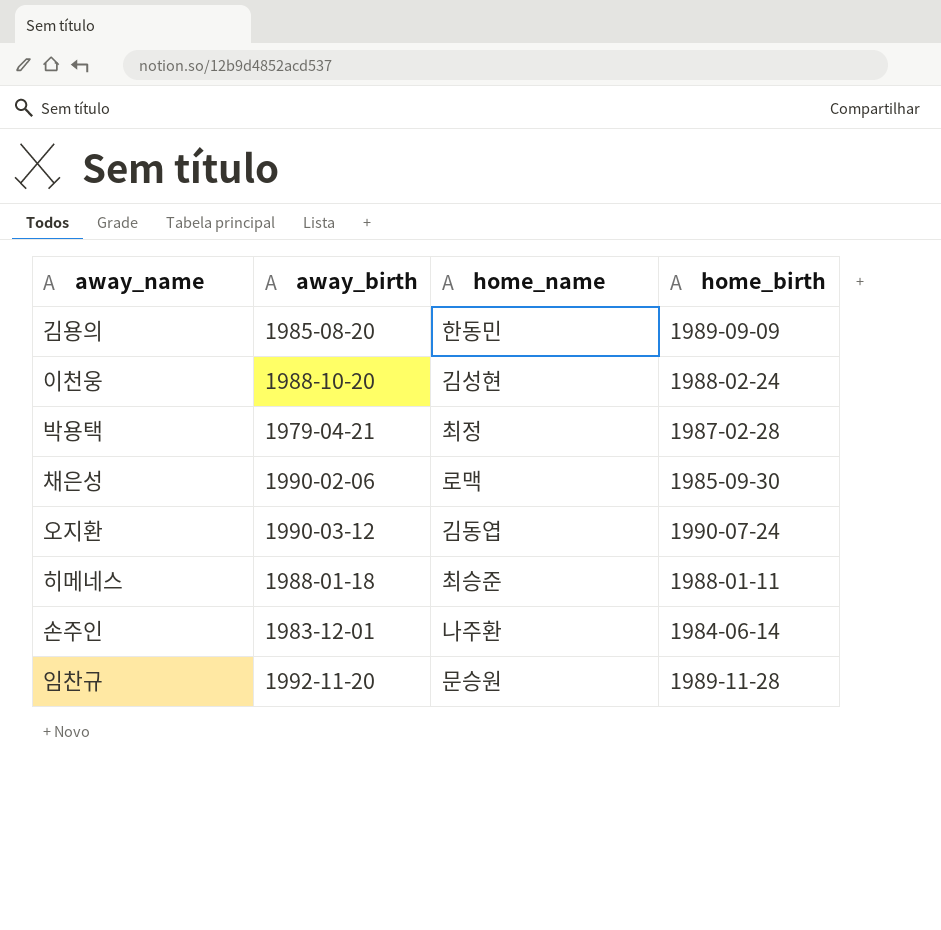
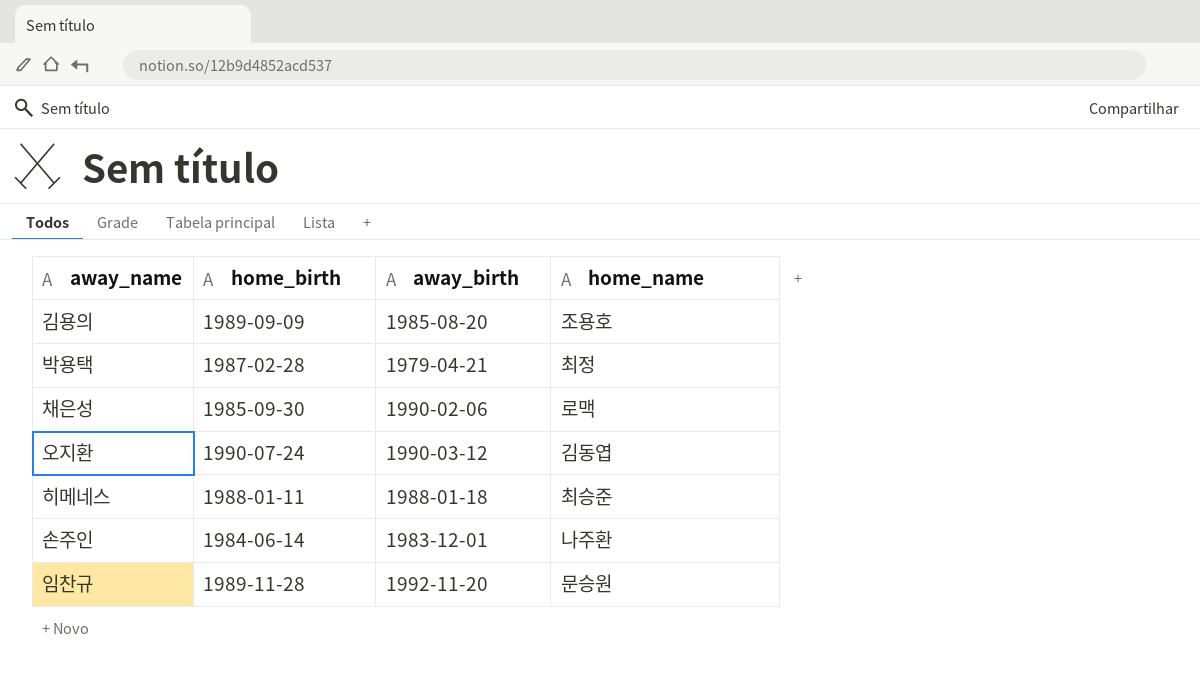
column home_birth | position: 4 -> 2
row 이천웅: 1988-10-20 | 김성현 | 1988-02-24 -> none
김용의 | home_name: 한동민 -> 조용호

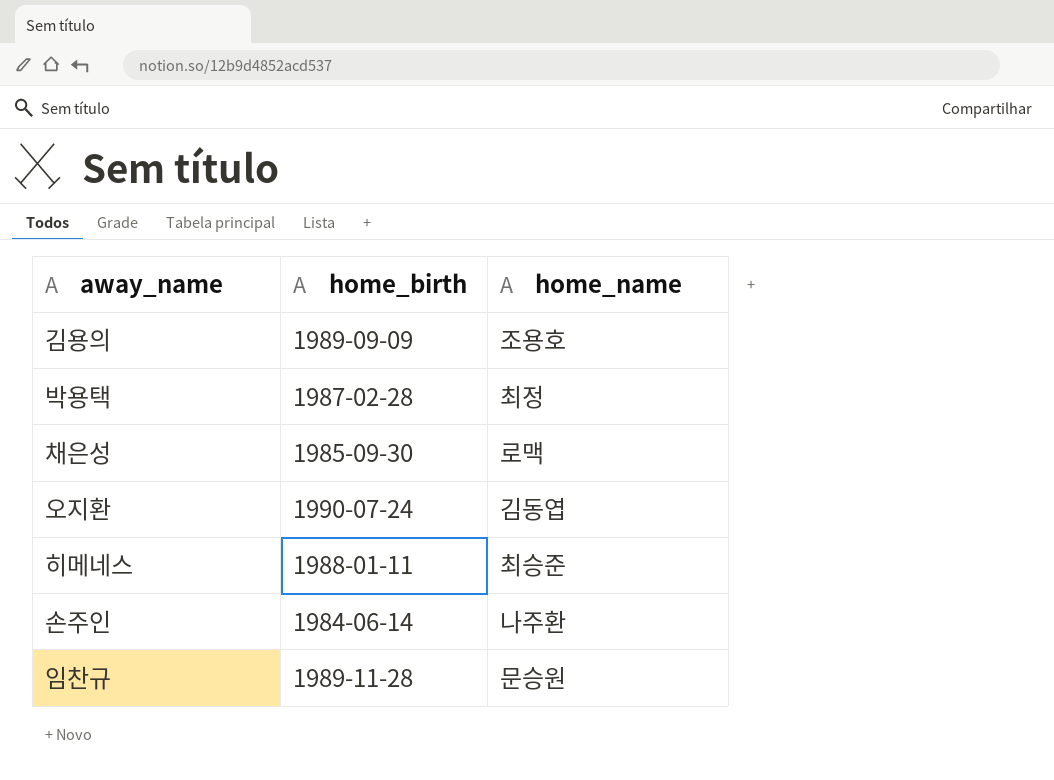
column away_birth | position: 3 -> none

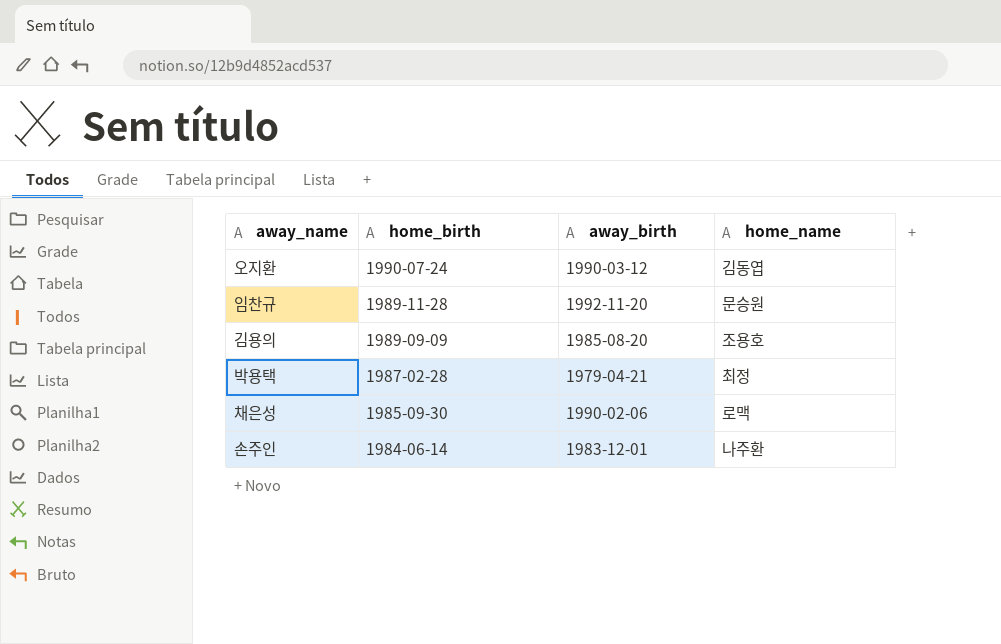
row order: none -> home_birth descending
column away_birth | position: none -> 3
row 히메네스: 1988-01-11 | 최승준 -> none

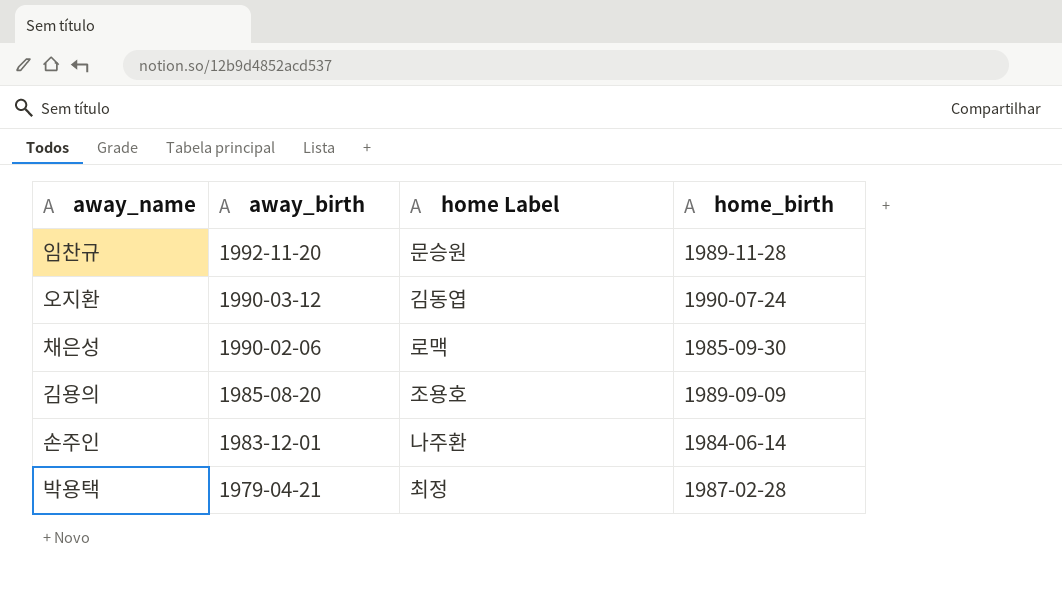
row order: home_birth descending -> away_birth descending
column name: home_name -> home Label
column home_birth | position: 2 -> 4

